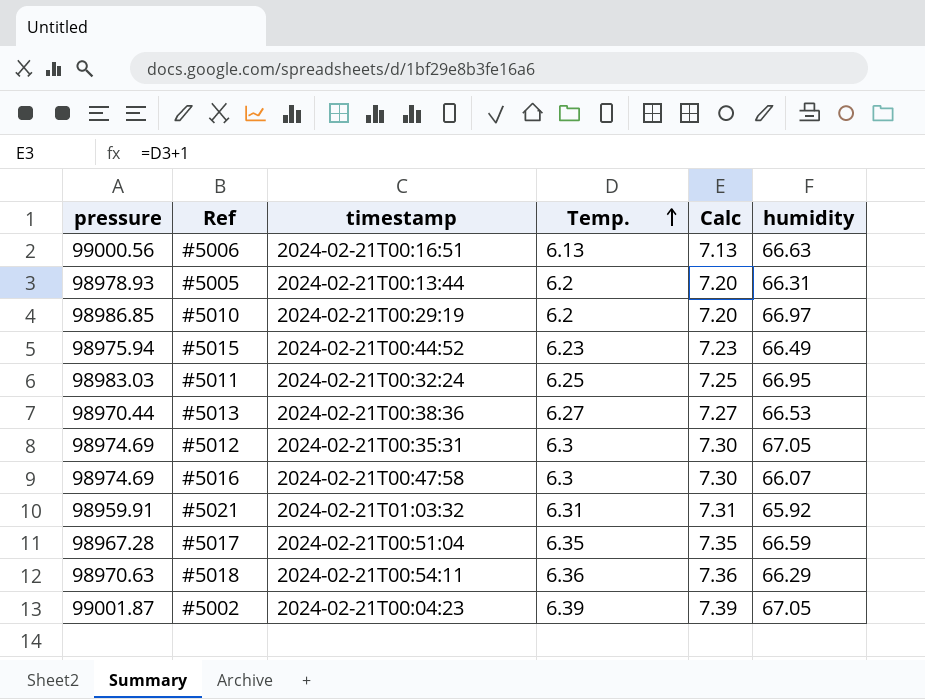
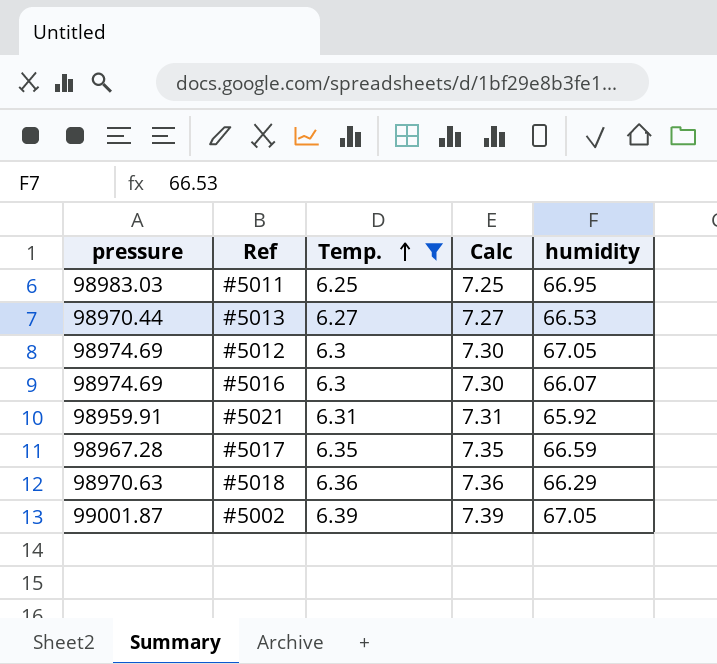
filter: none -> Temp. >= 6.25
column timestamp | position: 3 -> none

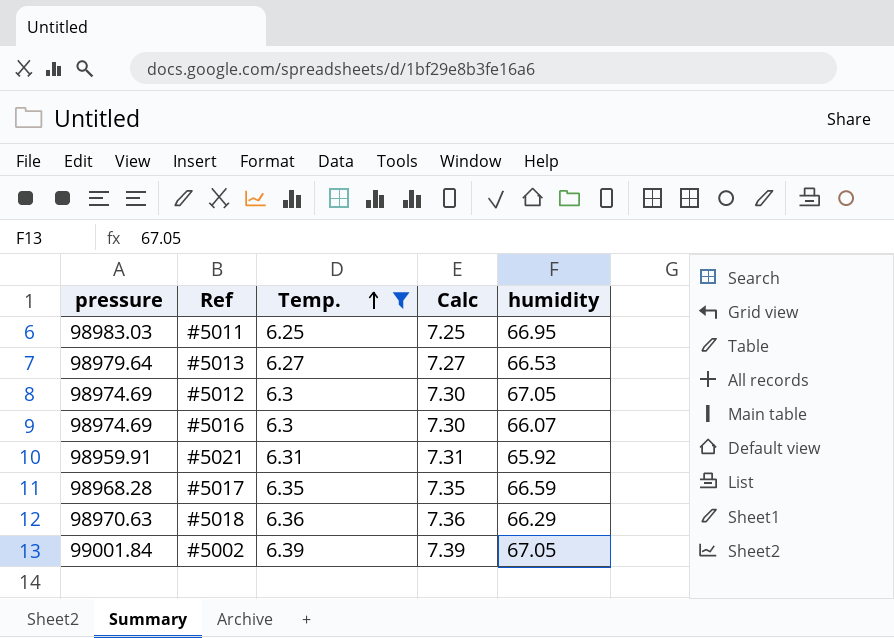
#5013 | pressure: 98970.44 -> 98979.64
#5017 | pressure: 98967.28 -> 98968.28
#5002 | pressure: 99001.87 -> 99001.84

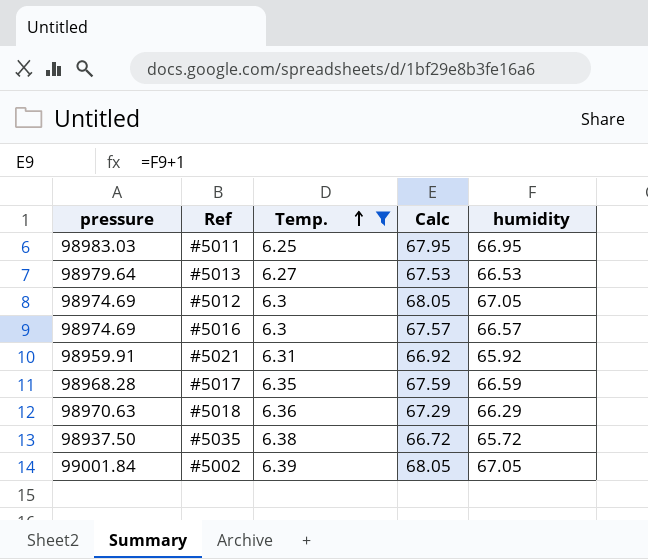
column Calc | formula: [Temp.] + 1 -> [humidity] + 1
#5016 | humidity: 66.07 -> 66.57
row #5035: none -> 98937.50 | 6.38 | 66.72 | 65.72

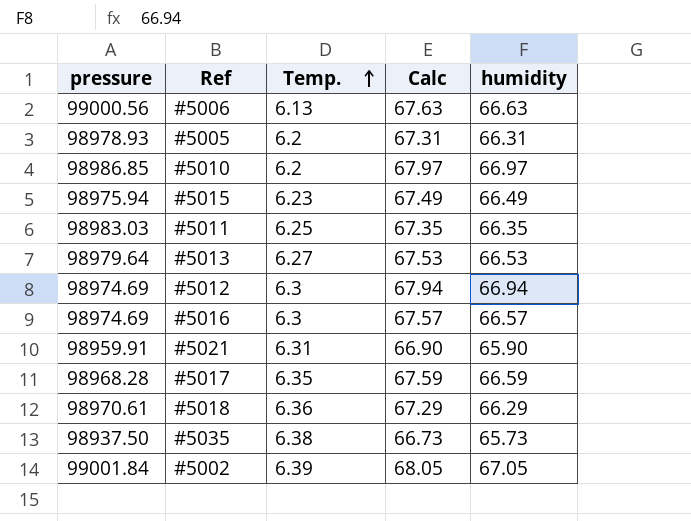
filter: Temp. >= 6.25 -> none
#5011 | Calc: 67.95 -> 67.35
#5011 | humidity: 66.95 -> 66.35
#5012 | Calc: 68.05 -> 67.94
#5012 | humidity: 67.05 -> 66.94
#5021 | Calc: 66.92 -> 66.90
#5021 | humidity: 65.92 -> 65.90
#5018 | pressure: 98970.63 -> 98970.61
#5035 | Calc: 66.72 -> 66.73
#5035 | humidity: 65.72 -> 65.73

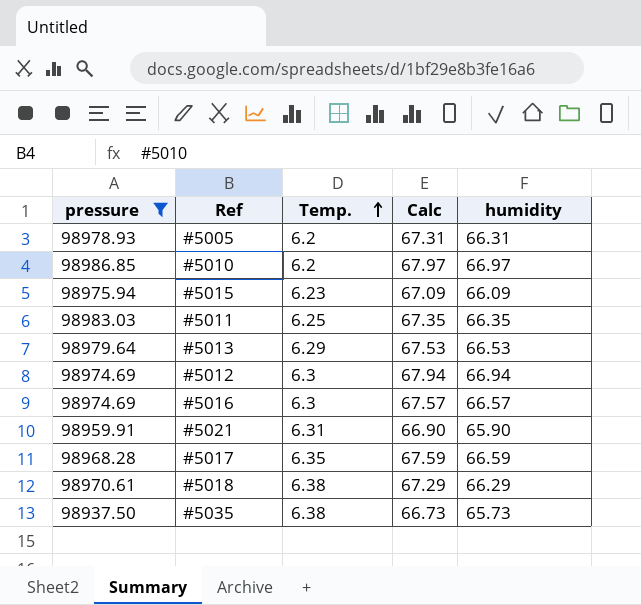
filter: none -> pressure <= 98986.85
#5015 | Calc: 67.49 -> 67.09
#5015 | humidity: 66.49 -> 66.09
#5013 | Temp.: 6.27 -> 6.29
#5018 | Temp.: 6.36 -> 6.38

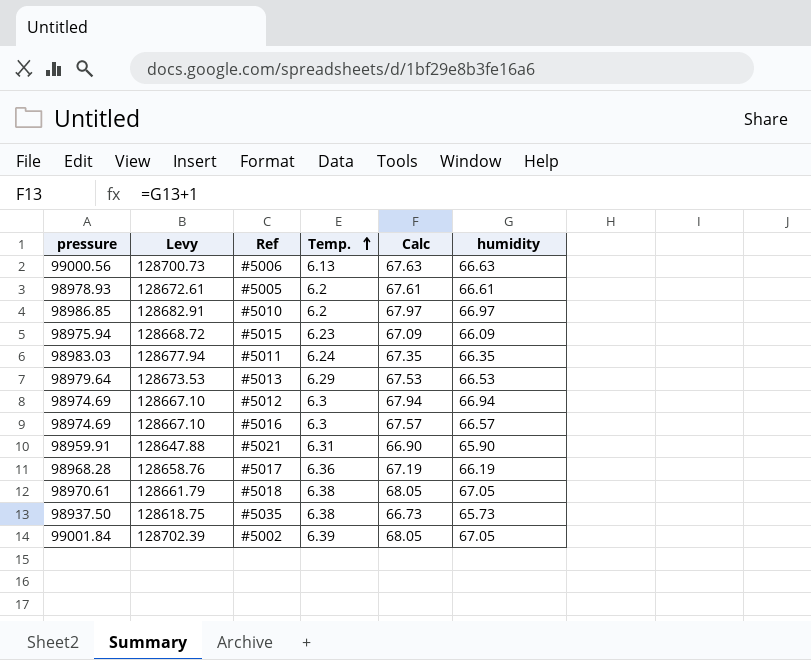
filter: pressure <= 98986.85 -> none
column Levy | formula: none -> [pressure] * 1.3
#5005 | Calc: 67.31 -> 67.61
#5005 | humidity: 66.31 -> 66.61
#5011 | Temp.: 6.25 -> 6.24
#5017 | Temp.: 6.35 -> 6.36
#5017 | Calc: 67.59 -> 67.19
#5017 | humidity: 66.59 -> 66.19
#5018 | Calc: 67.29 -> 68.05
#5018 | humidity: 66.29 -> 67.05

